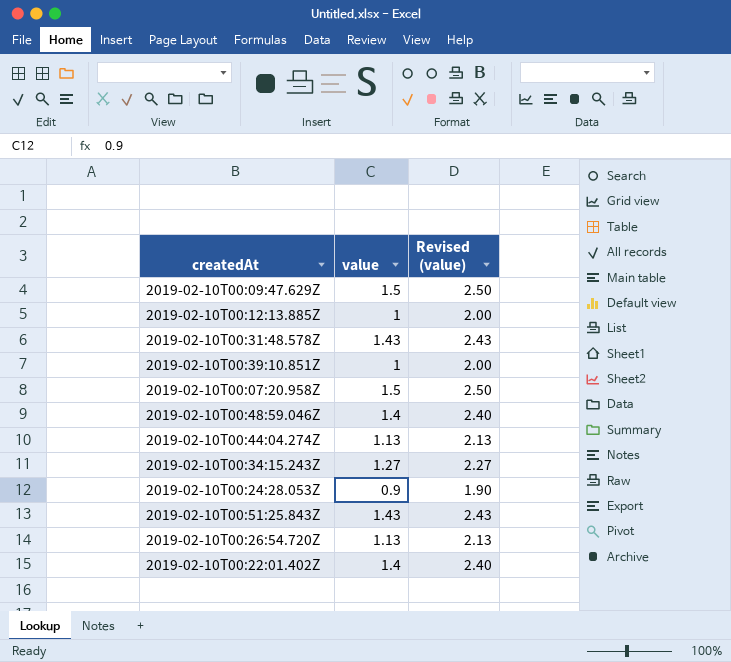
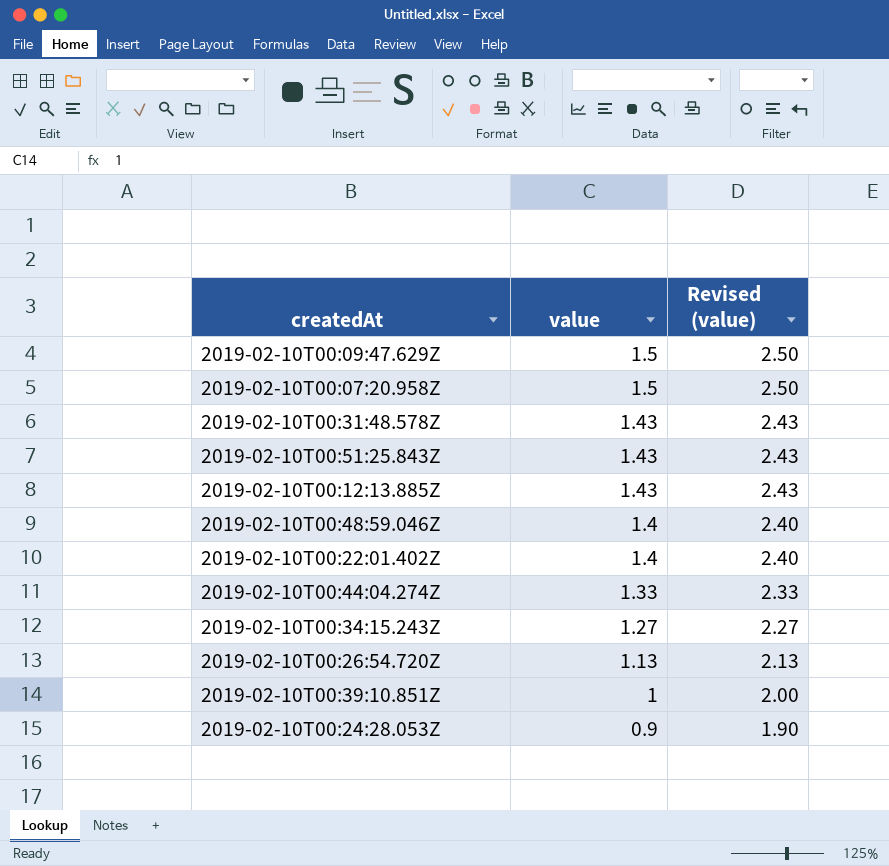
row order: none -> value descending
2019-02-10T00:12:13.885Z | value: 1 -> 1.43
2019-02-10T00:12:13.885Z | Revised (value): 2.00 -> 2.43
2019-02-10T00:44:04.274Z | value: 1.13 -> 1.33
2019-02-10T00:44:04.274Z | Revised (value): 2.13 -> 2.33

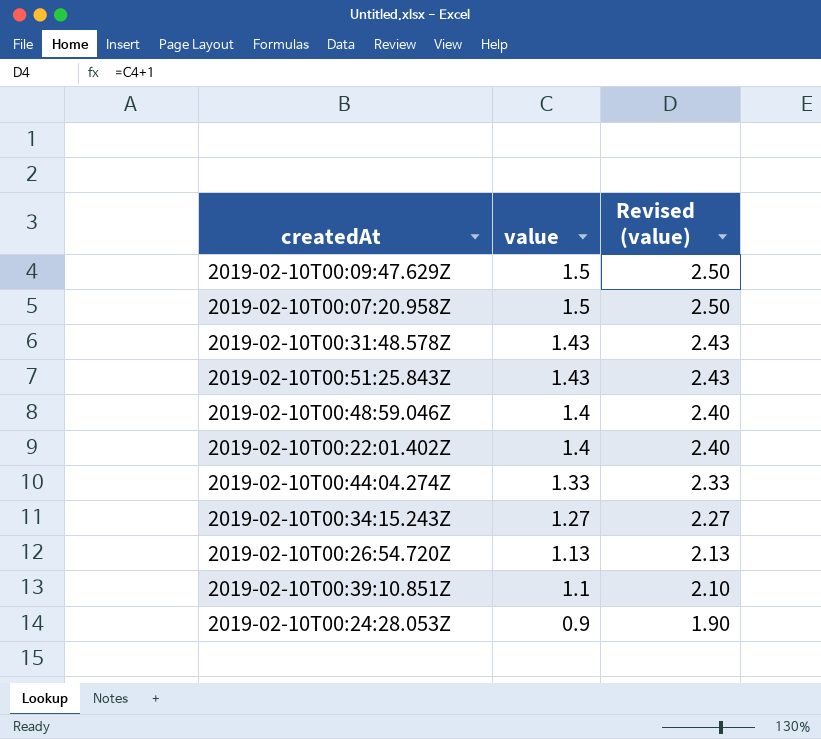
row 2019-02-10T00:12:13.885Z: 1.43 | 2.43 -> none
2019-02-10T00:39:10.851Z | value: 1 -> 1.1
2019-02-10T00:39:10.851Z | Revised (value): 2.00 -> 2.10

